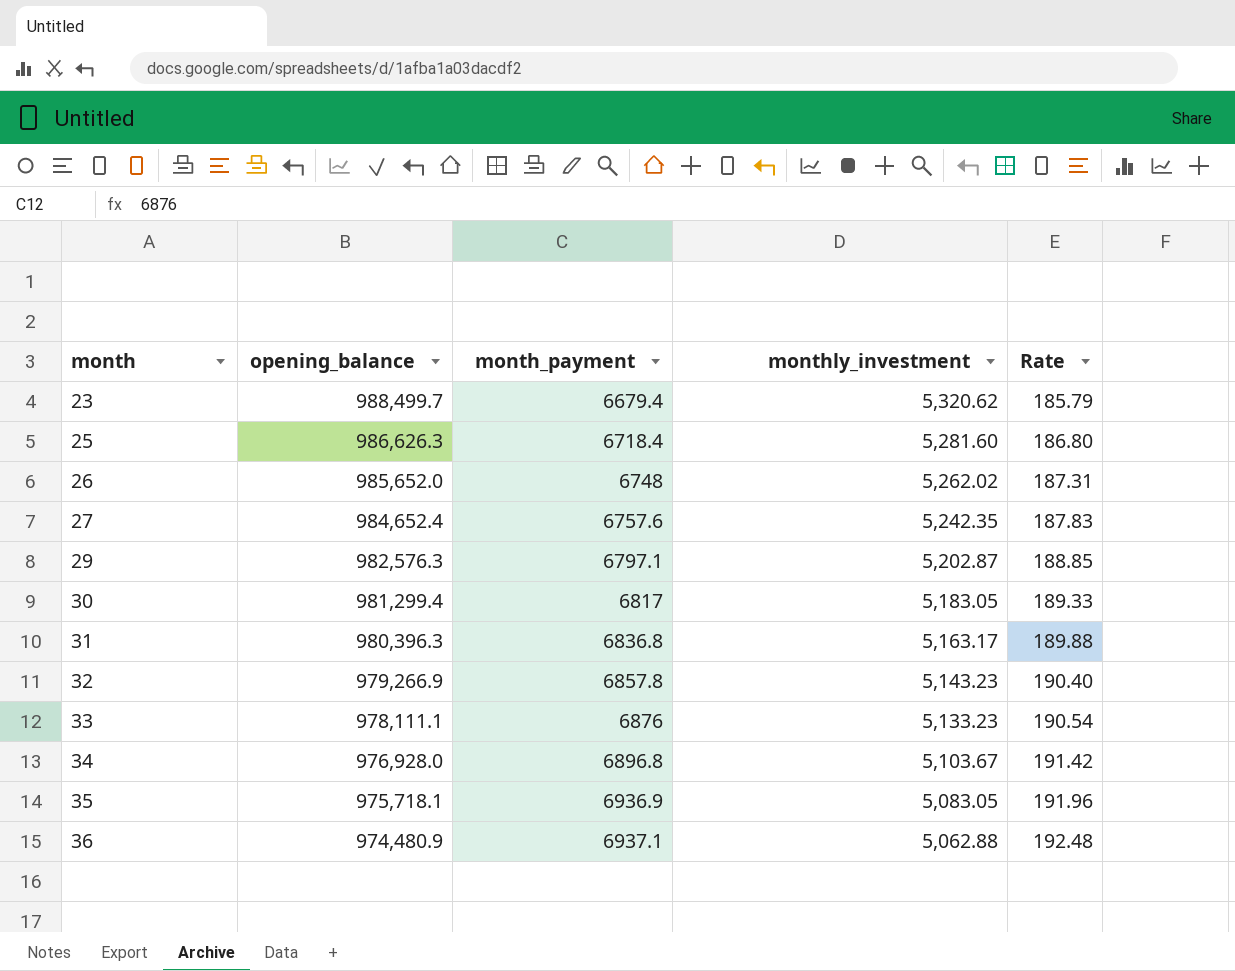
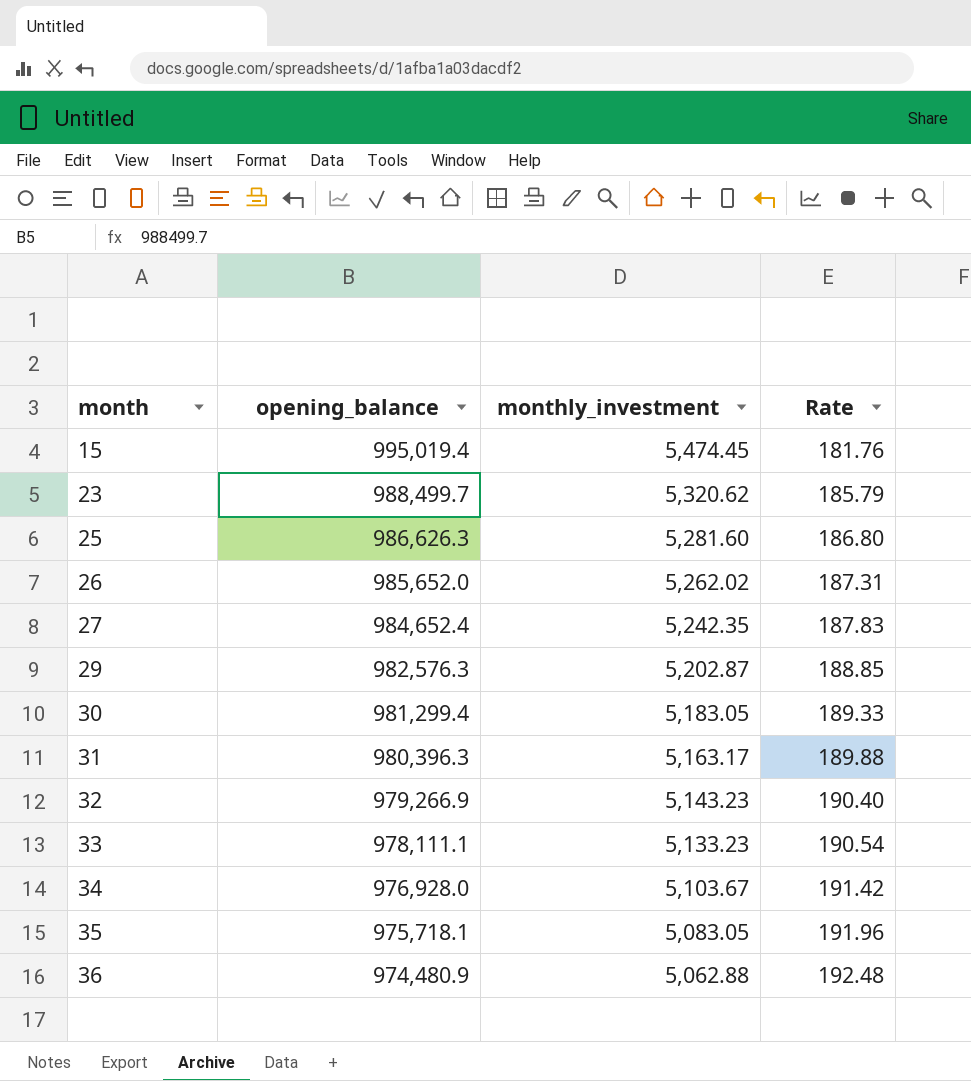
column month_payment | position: 3 -> none
row 15: none -> 995,019.4 | 5,474.45 | 181.76

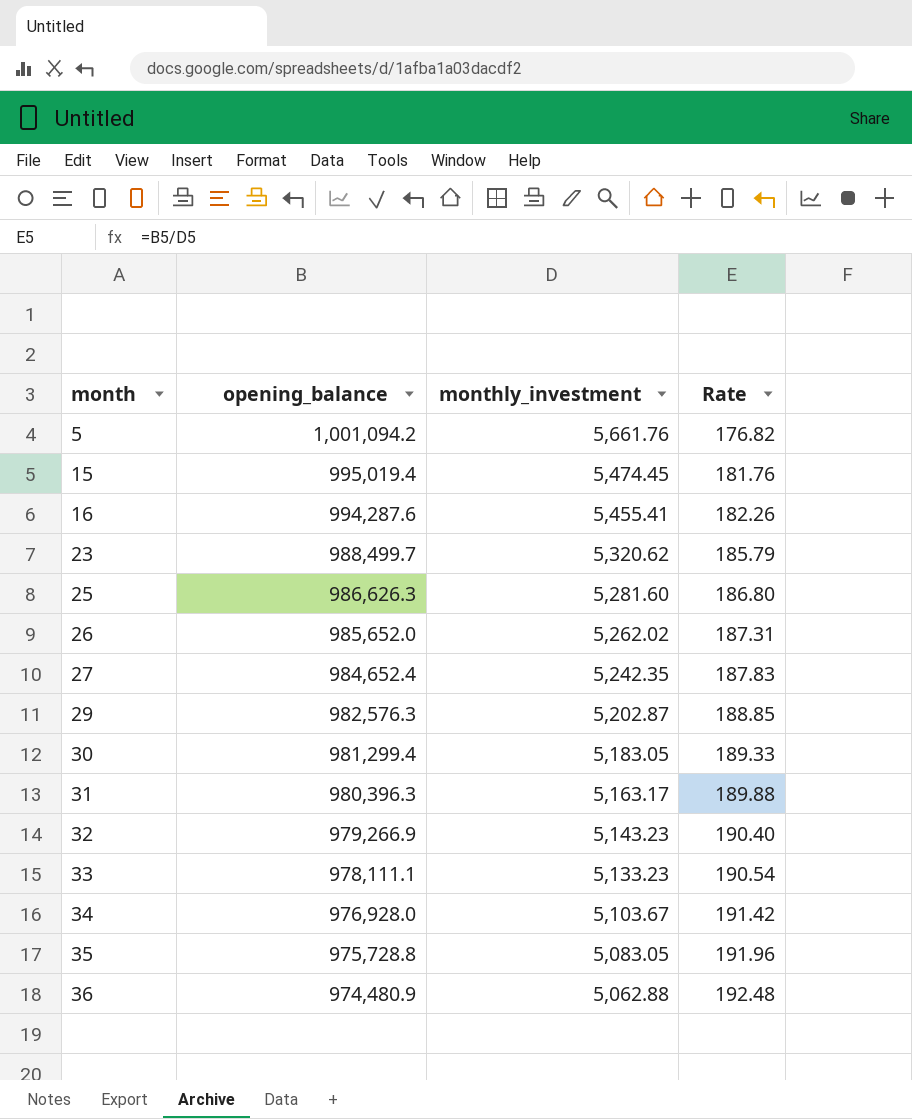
row 5: none -> 1,001,094.2 | 5,661.76 | 176.82
row 16: none -> 994,287.6 | 5,455.41 | 182.26
35 | opening_balance: 975,718.1 -> 975,728.8

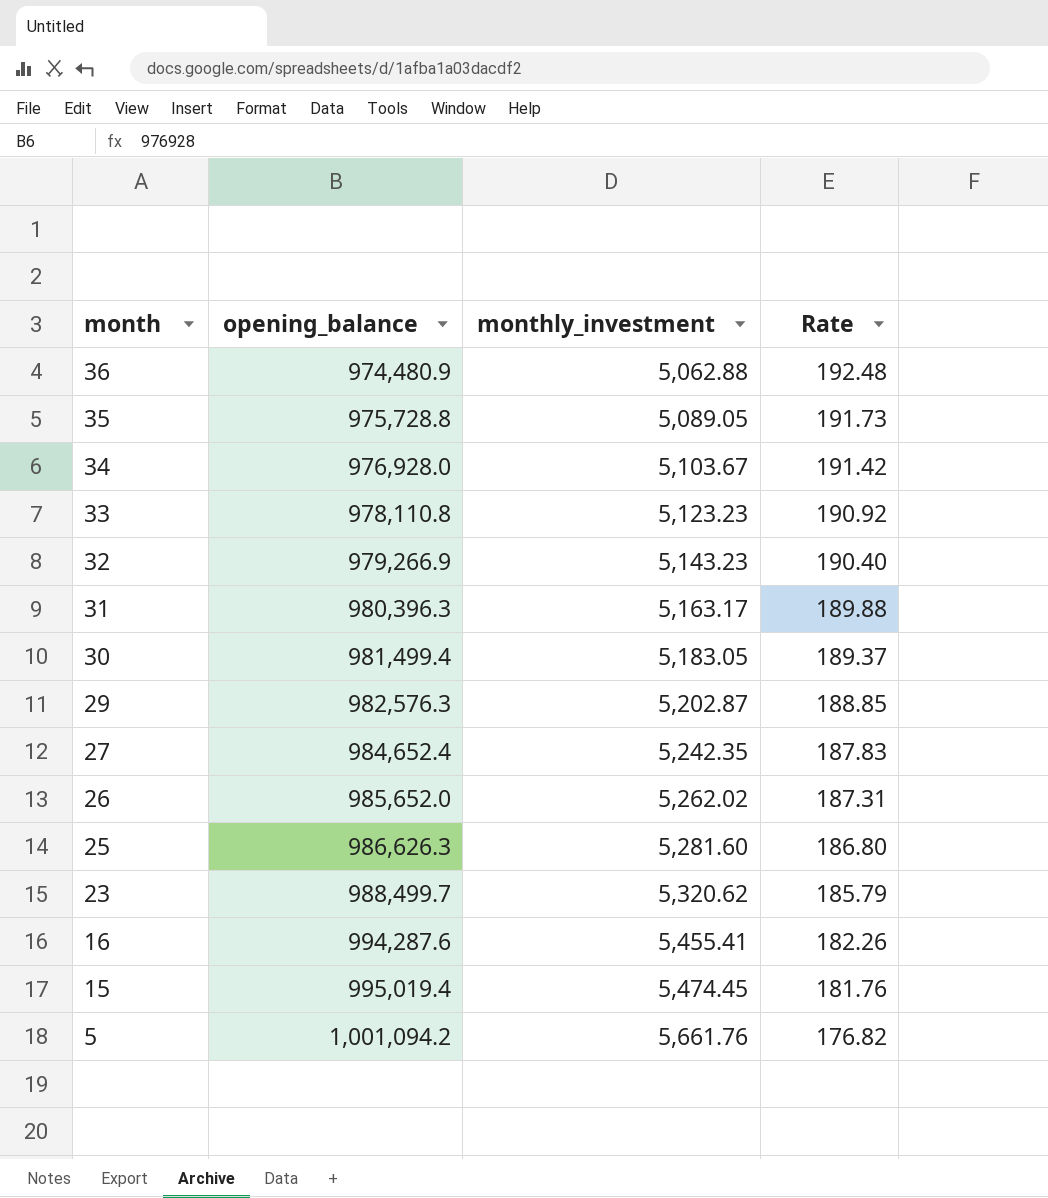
row order: month ascending -> month descending
35 | monthly_investment: 5,083.05 -> 5,089.05
35 | Rate: 191.96 -> 191.73
33 | opening_balance: 978,111.1 -> 978,110.8
33 | monthly_investment: 5,133.23 -> 5,123.23
33 | Rate: 190.54 -> 190.92
30 | opening_balance: 981,299.4 -> 981,499.4
30 | Rate: 189.33 -> 189.37

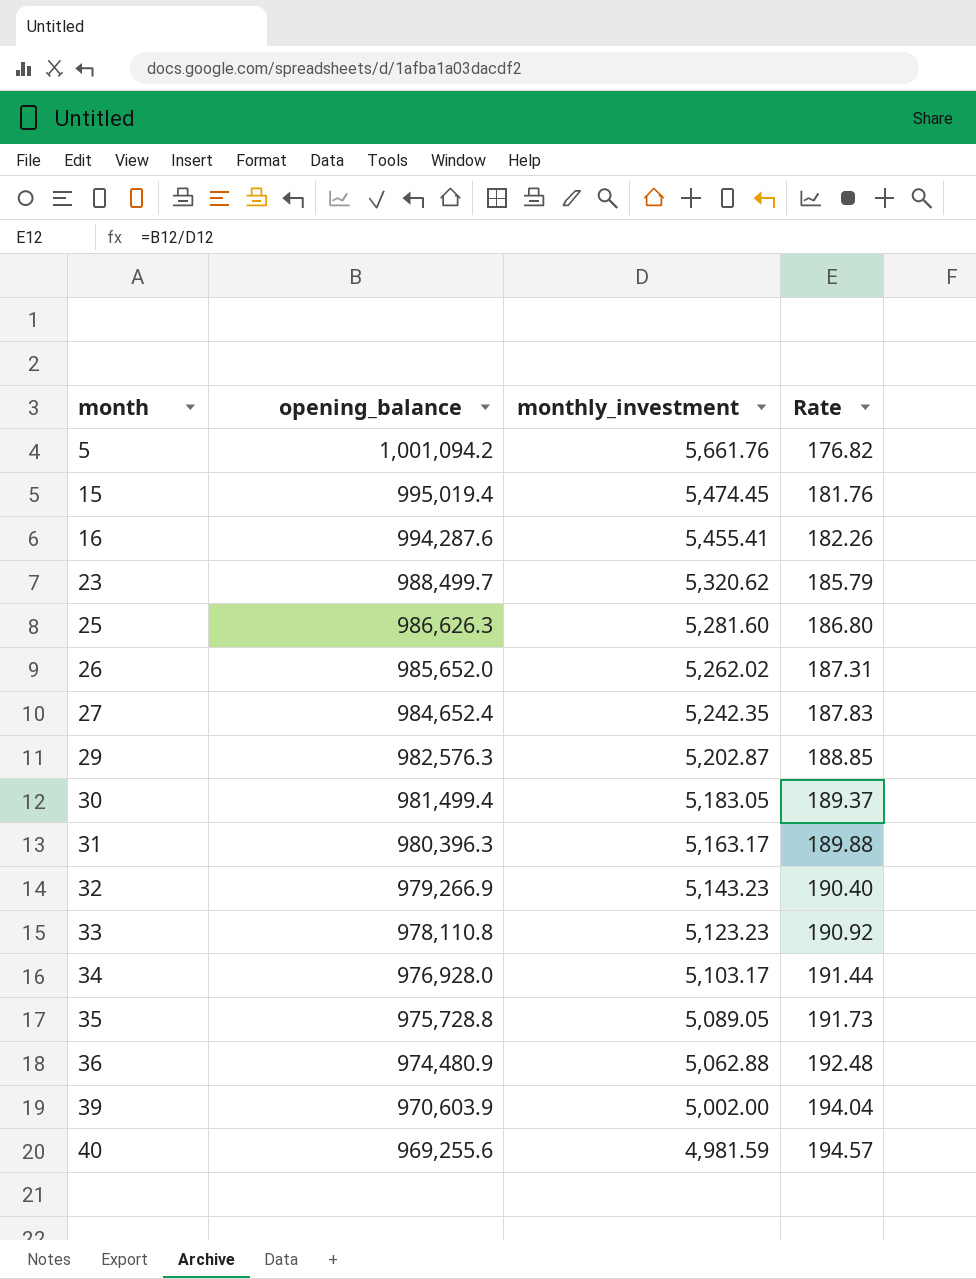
row order: month descending -> month ascending
34 | monthly_investment: 5,103.67 -> 5,103.17
34 | Rate: 191.42 -> 191.44
row 39: none -> 970,603.9 | 5,002.00 | 194.04
row 40: none -> 969,255.6 | 4,981.59 | 194.57

